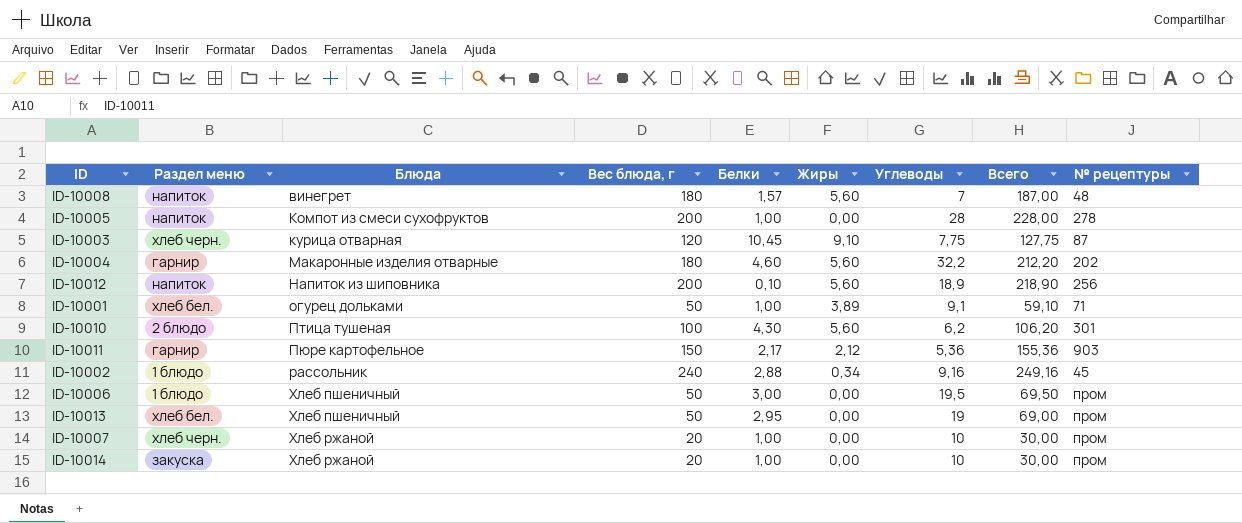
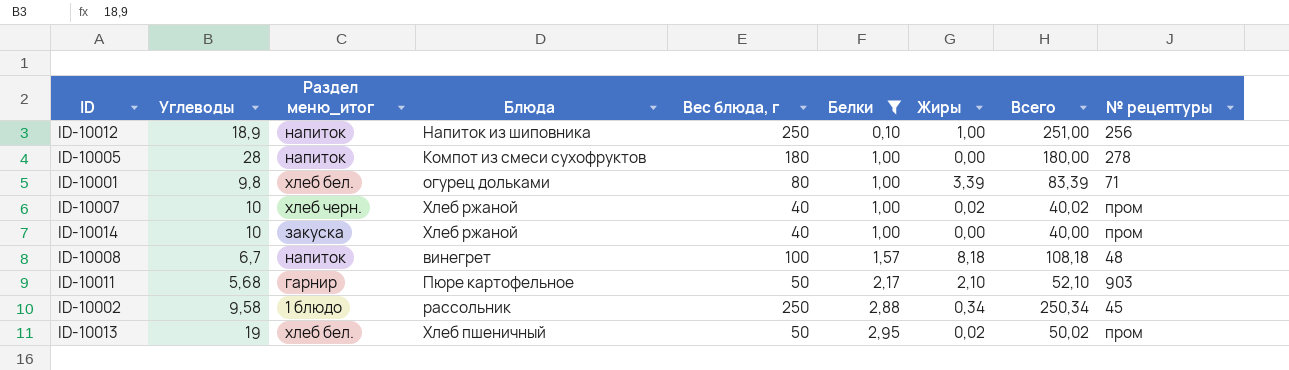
filter: none -> Белки <= 2,95
row order: Блюда ascending -> Белки ascending
column Углеводы | position: 7 -> 2
column name: Раздел меню -> Раздел меню_итог
column Всего | formula: [Вес блюда, г] + [Углеводы] -> [Вес блюда, г] + [Жиры]
ID-10012 | Вес блюда, г: 200 -> 250
ID-10012 | Жиры: 5,60 -> 1,00
ID-10005 | Вес блюда, г: 200 -> 180
ID-10001 | Углеводы: 9,1 -> 9,8
ID-10001 | Вес блюда, г: 50 -> 80
ID-10001 | Жиры: 3,89 -> 3,39
ID-10007 | Вес блюда, г: 20 -> 40
ID-10007 | Жиры: 0,00 -> 0,02
ID-10014 | Вес блюда, г: 20 -> 40
ID-10008 | Углеводы: 7 -> 6,7
ID-10008 | Вес блюда, г: 180 -> 100
ID-10008 | Жиры: 5,60 -> 8,18
ID-10011 | Углеводы: 5,36 -> 5,68
ID-10011 | Вес блюда, г: 150 -> 50
ID-10011 | Жиры: 2,12 -> 2,10
ID-10002 | Углеводы: 9,16 -> 9,58
ID-10002 | Вес блюда, г: 240 -> 250
ID-10013 | Жиры: 0,00 -> 0,02

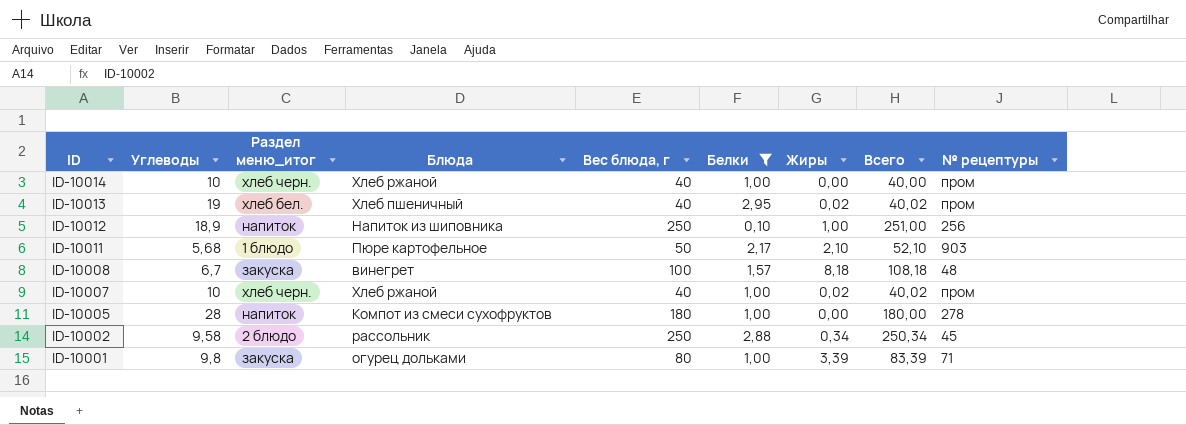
row order: Белки ascending -> ID descending
ID-10014 | Раздел меню_итог: закуска -> хлеб черн.
ID-10013 | Вес блюда, г: 50 -> 40
ID-10013 | Всего: 50,02 -> 40,02
ID-10011 | Раздел меню_итог: гарнир -> 1 блюдо
ID-10008 | Раздел меню_итог: напиток -> закуска
ID-10002 | Раздел меню_итог: 1 блюдо -> 2 блюдо
ID-10001 | Раздел меню_итог: хлеб бел. -> закуска

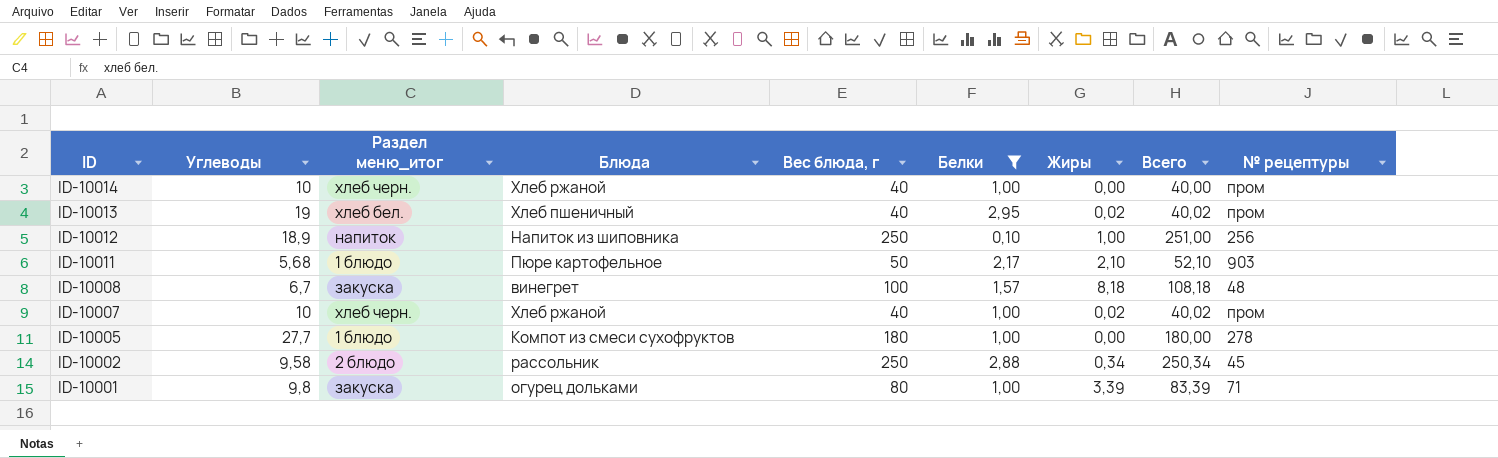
ID-10005 | Углеводы: 28 -> 27,7
ID-10005 | Раздел меню_итог: напиток -> 1 блюдо

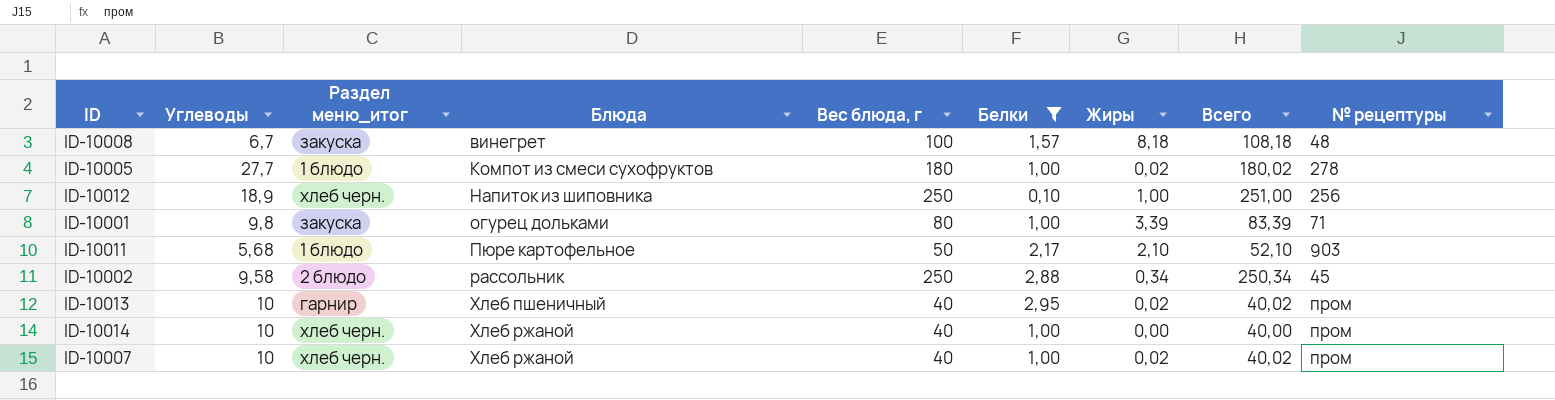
row order: ID descending -> Блюда ascending
ID-10005 | Жиры: 0,00 -> 0,02
ID-10005 | Всего: 180,00 -> 180,02
ID-10012 | Раздел меню_итог: напиток -> хлеб черн.
ID-10013 | Углеводы: 19 -> 10
ID-10013 | Раздел меню_итог: хлеб бел. -> гарнир

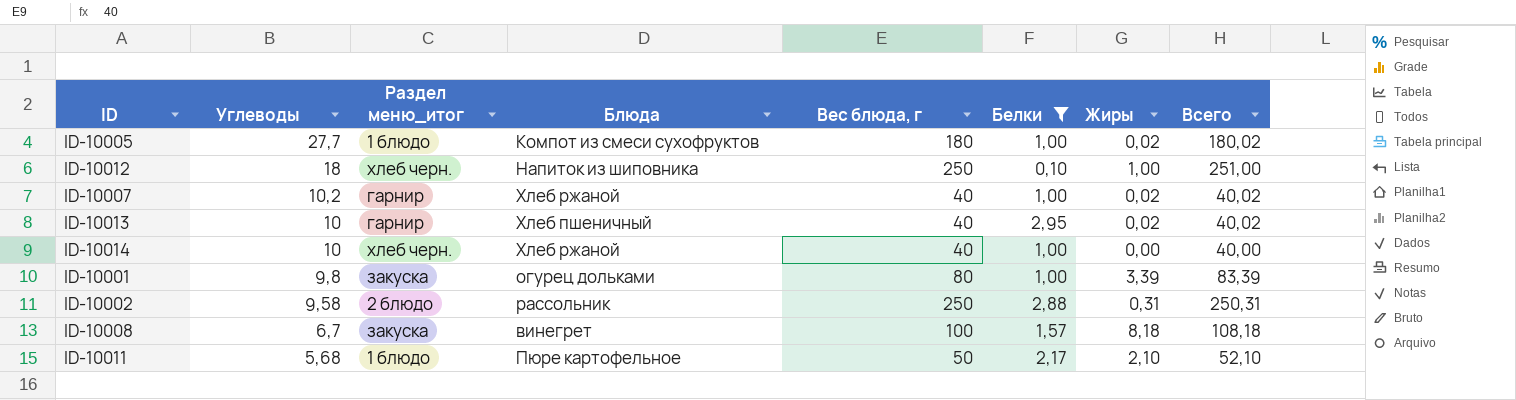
row order: Блюда ascending -> Углеводы descending
column № рецептуры | position: 9 -> none
ID-10012 | Углеводы: 18,9 -> 18
ID-10007 | Углеводы: 10 -> 10,2
ID-10007 | Раздел меню_итог: хлеб черн. -> гарнир
ID-10002 | Жиры: 0,34 -> 0,31
ID-10002 | Всего: 250,34 -> 250,31

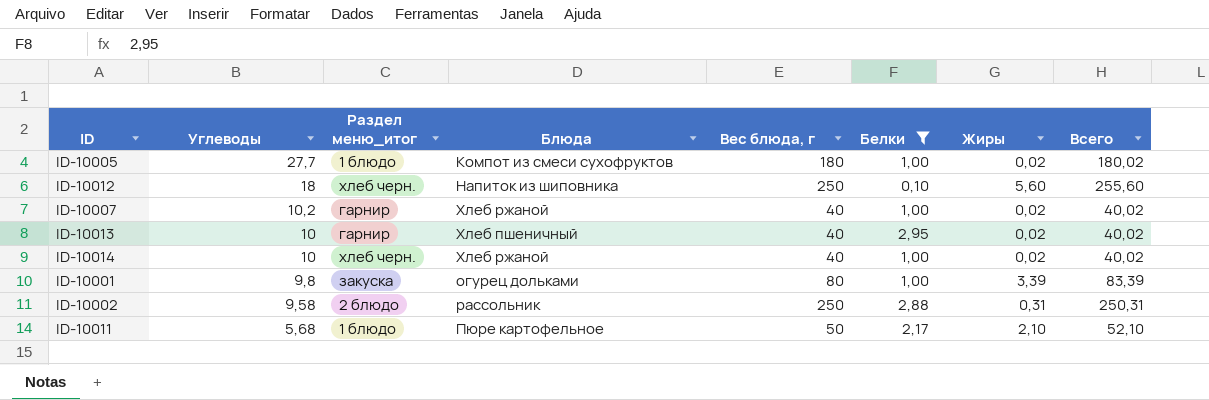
row ID-10008: 6,7 | закуска | винегрет | 100 | 1,57 | 8,18 | 108,18 -> none
ID-10012 | Жиры: 1,00 -> 5,60
ID-10012 | Всего: 251,00 -> 255,60
ID-10014 | Жиры: 0,00 -> 0,02
ID-10014 | Всего: 40,00 -> 40,02

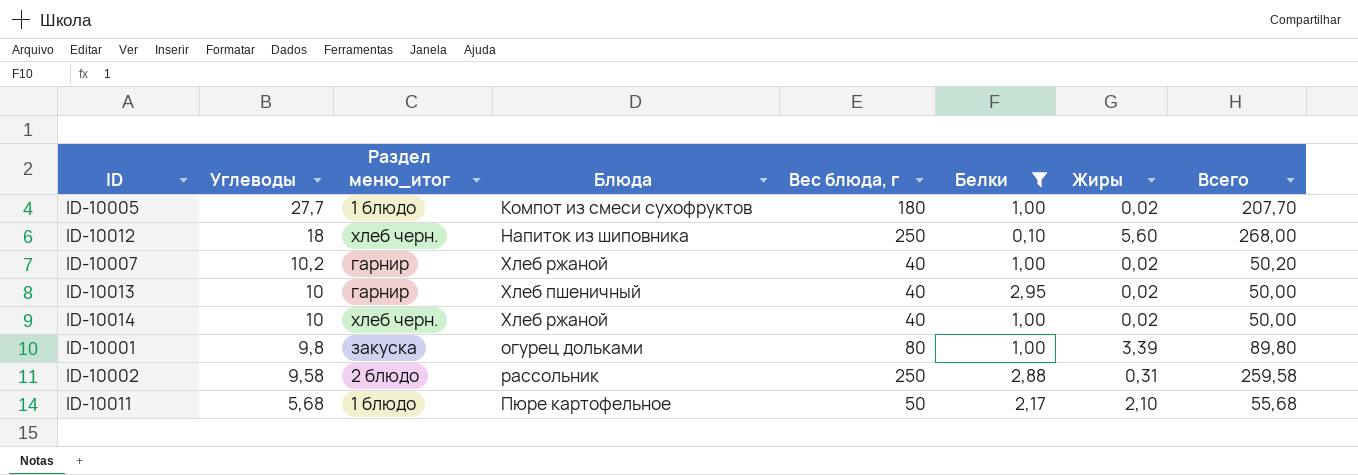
column Всего | formula: [Вес блюда, г] + [Жиры] -> [Углеводы] + [Вес блюда, г]

